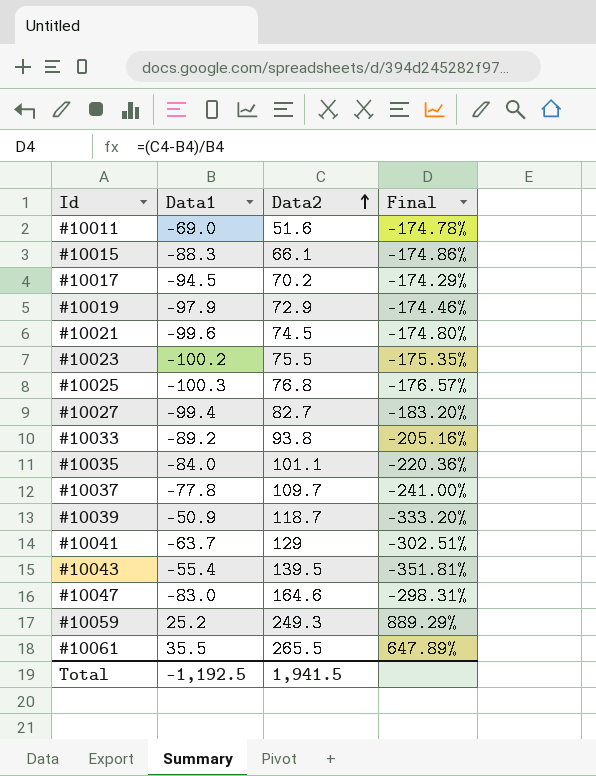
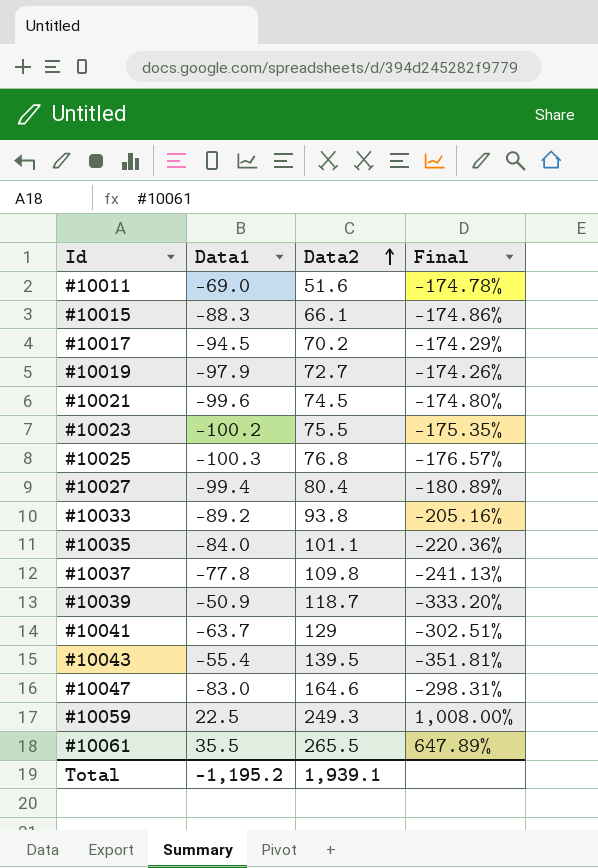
#10019 | Data2: 72.9 -> 72.7
#10019 | Final: -174.46% -> -174.26%
#10027 | Data2: 82.7 -> 80.4
#10027 | Final: -183.20% -> -180.89%
#10037 | Data2: 109.7 -> 109.8
#10037 | Final: -241.00% -> -241.13%
#10059 | Data1: 25.2 -> 22.5
#10059 | Final: 889.29% -> 1,008.00%
Total | Data1: -1,192.5 -> -1,195.2
Total | Data2: 1,941.5 -> 1,939.1

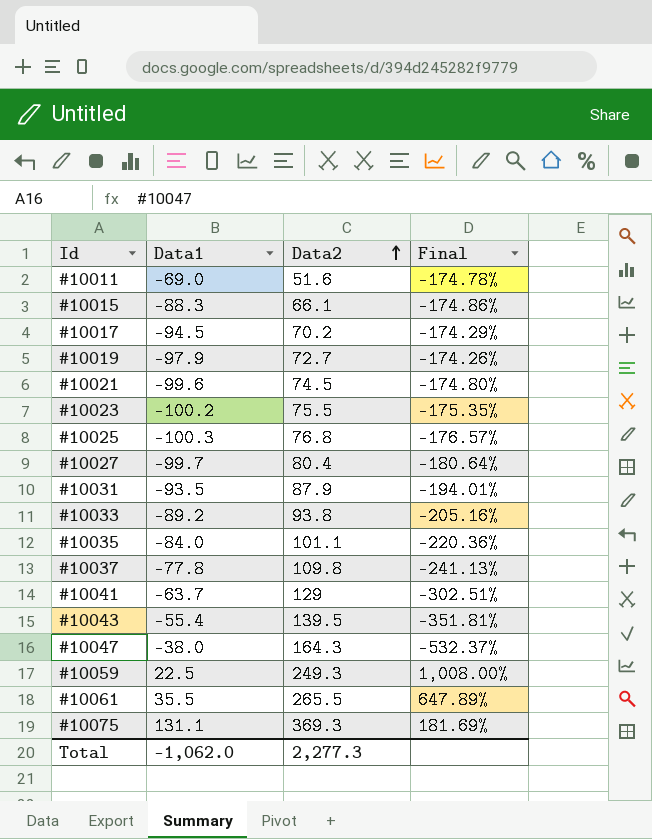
row #10039: -50.9 | 118.7 | -333.20% -> none
#10027 | Data1: -99.4 -> -99.7
#10027 | Final: -180.89% -> -180.64%
row #10031: none -> -93.5 | 87.9 | -194.01%
#10047 | Data1: -83.0 -> -38.0
#10047 | Data2: 164.6 -> 164.3
#10047 | Final: -298.31% -> -532.37%
row #10075: none -> 131.1 | 369.3 | 181.69%
Total | Data1: -1,195.2 -> -1,062.0
Total | Data2: 1,939.1 -> 2,277.3

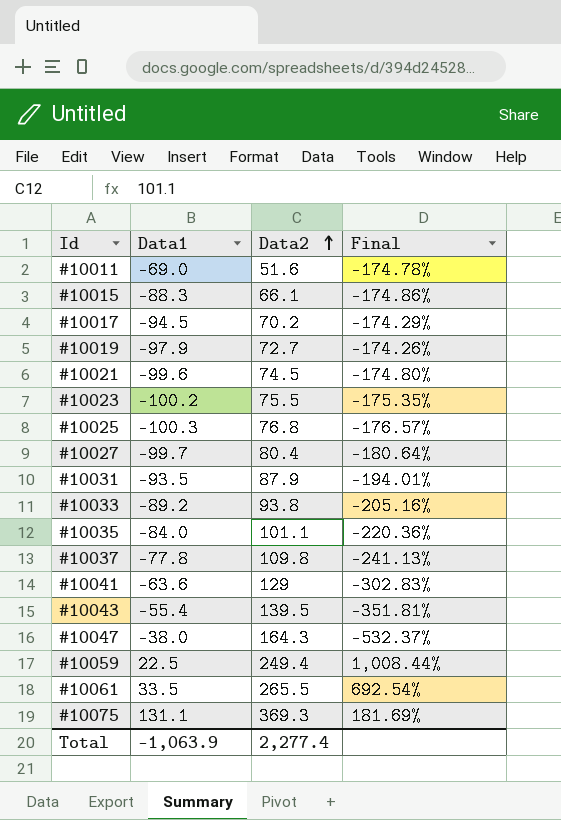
#10041 | Data1: -63.7 -> -63.6
#10041 | Final: -302.51% -> -302.83%
#10059 | Data2: 249.3 -> 249.4
#10059 | Final: 1,008.00% -> 1,008.44%
#10061 | Data1: 35.5 -> 33.5
#10061 | Final: 647.89% -> 692.54%
Total | Data1: -1,062.0 -> -1,063.9
Total | Data2: 2,277.3 -> 2,277.4

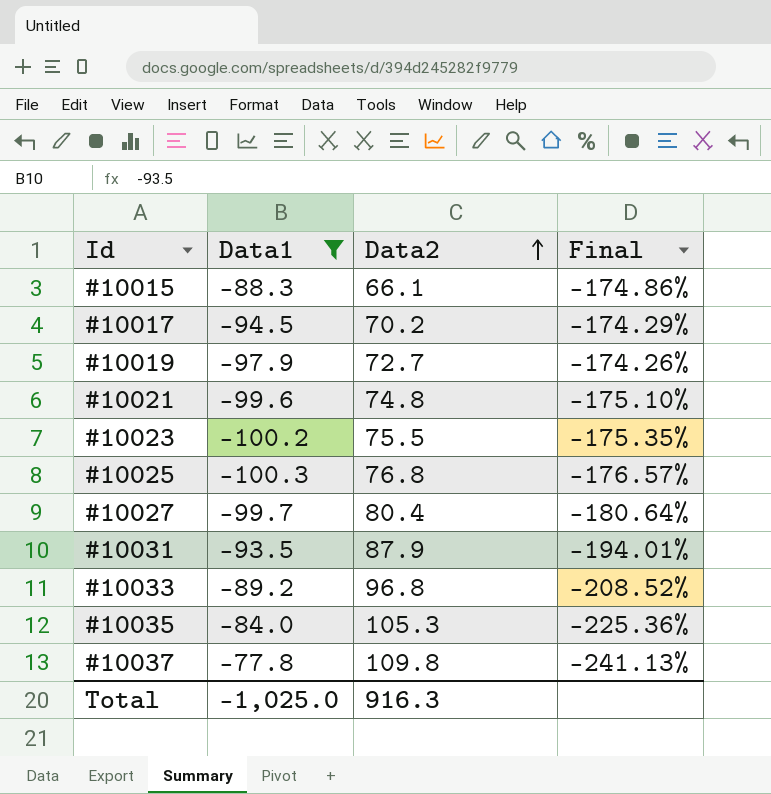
filter: none -> Data1 <= -77.8
#10021 | Data2: 74.5 -> 74.8
#10021 | Final: -174.80% -> -175.10%
#10033 | Data2: 93.8 -> 96.8
#10033 | Final: -205.16% -> -208.52%
#10035 | Data2: 101.1 -> 105.3
#10035 | Final: -220.36% -> -225.36%
Total | Data1: -1,063.9 -> -1,025.0
Total | Data2: 2,277.4 -> 916.3

